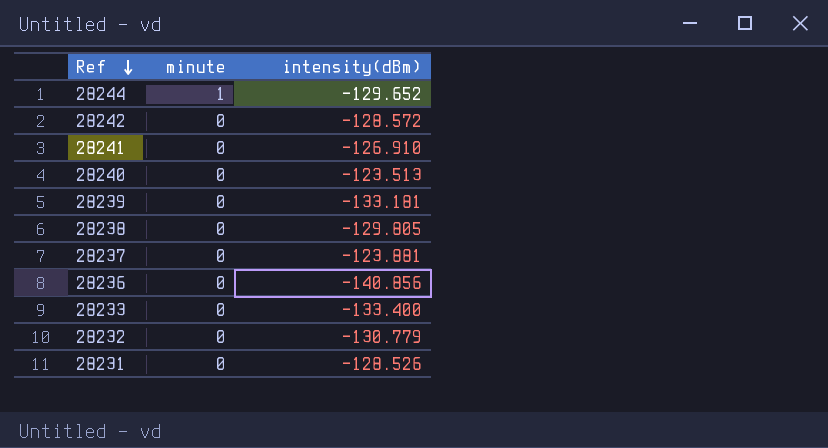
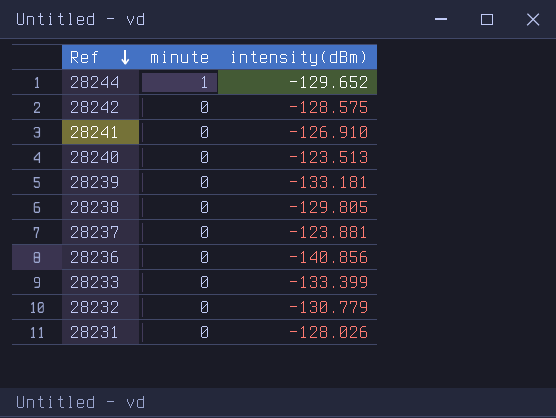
28242 | intensity(dBm): -128.572 -> -128.575
28233 | intensity(dBm): -133.400 -> -133.399
28231 | intensity(dBm): -128.526 -> -128.026

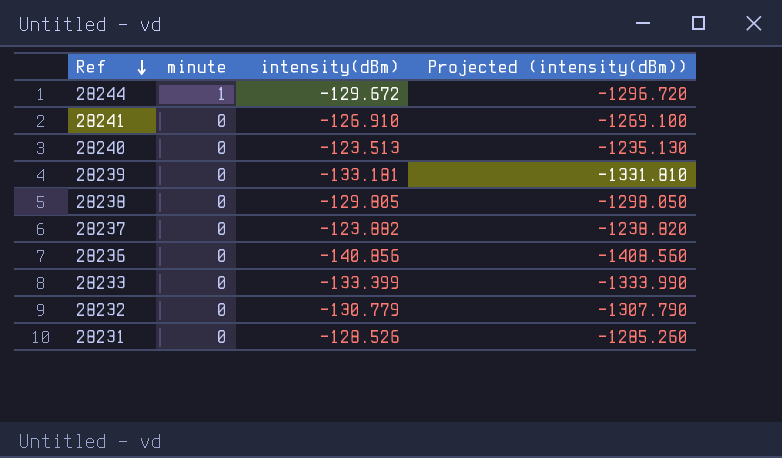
column Projected (intensity(dBm)) | formula: none -> [intensity(dBm)] * 10
row 28242: 0 | -128.575 -> none
28244 | intensity(dBm): -129.652 -> -129.672
28237 | intensity(dBm): -123.881 -> -123.882
28231 | intensity(dBm): -128.026 -> -128.526

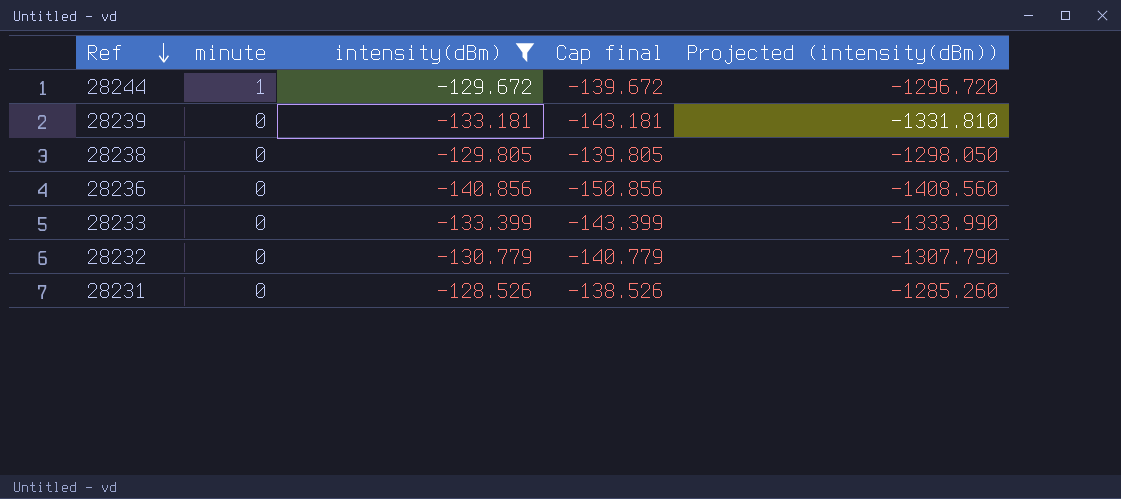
filter: none -> intensity(dBm) <= -128.526
column Cap final | formula: none -> [intensity(dBm)] - 10

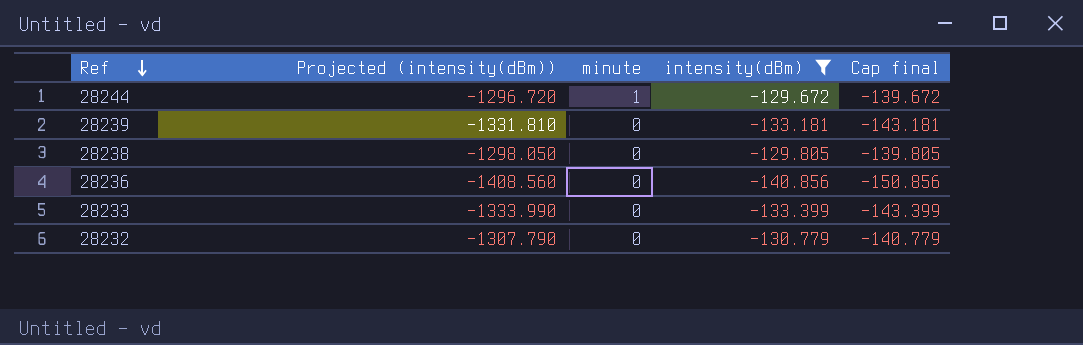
column Projected (intensity(dBm)) | position: 5 -> 2
row 28231: 0 | -128.526 | -138.526 | -1285.260 -> none

